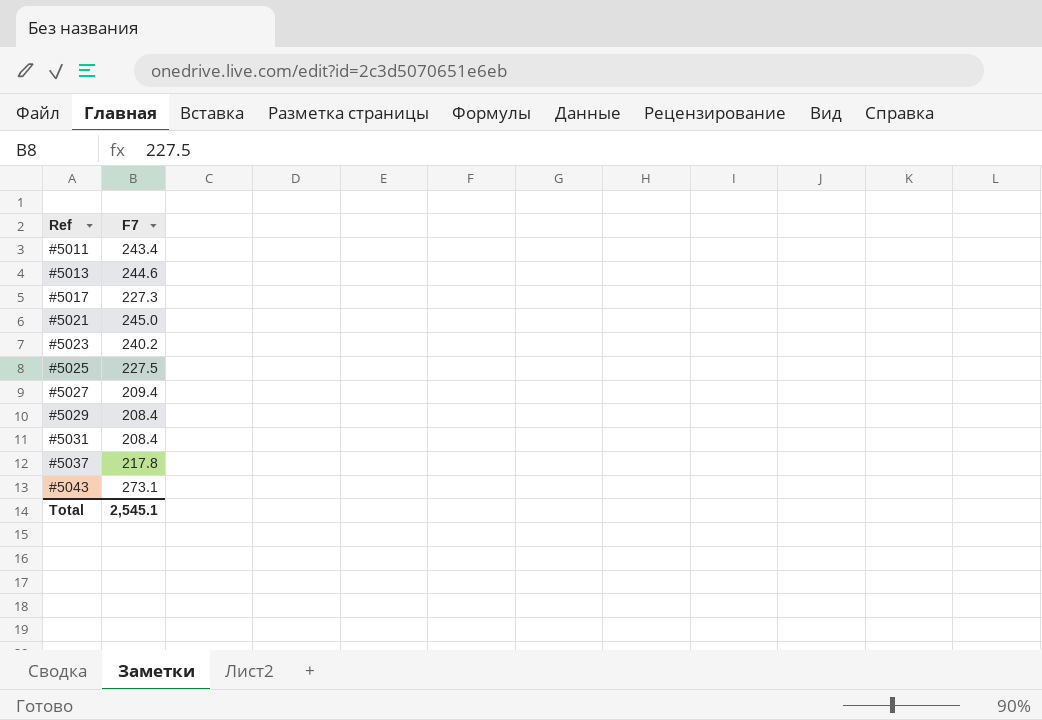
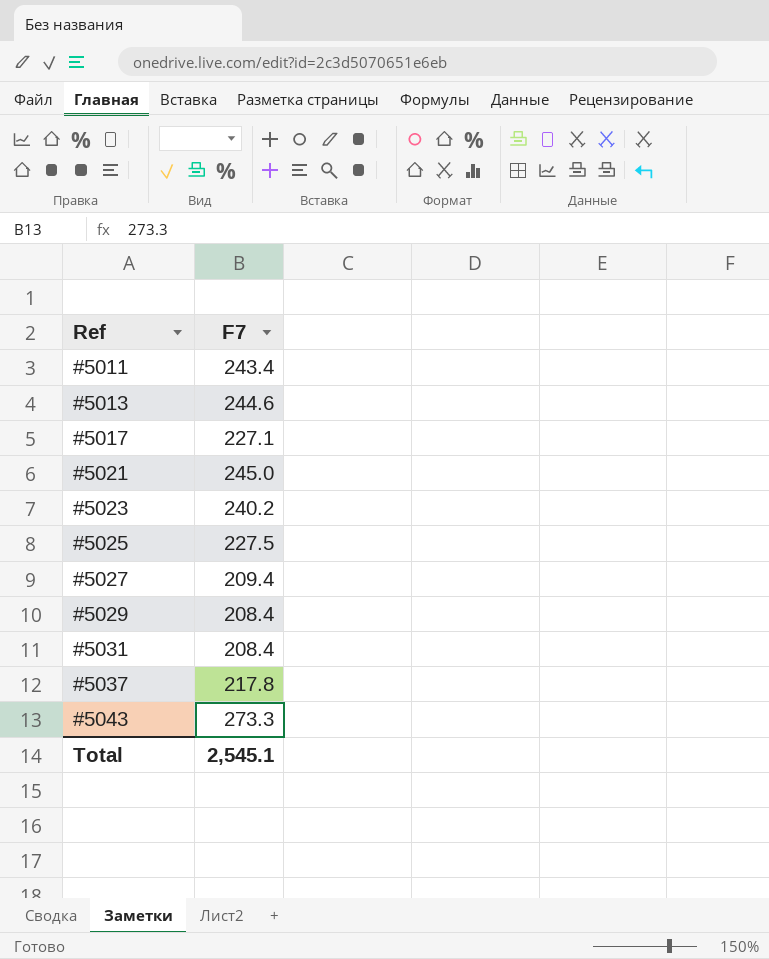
#5017 | F7: 227.3 -> 227.1
#5043 | F7: 273.1 -> 273.3

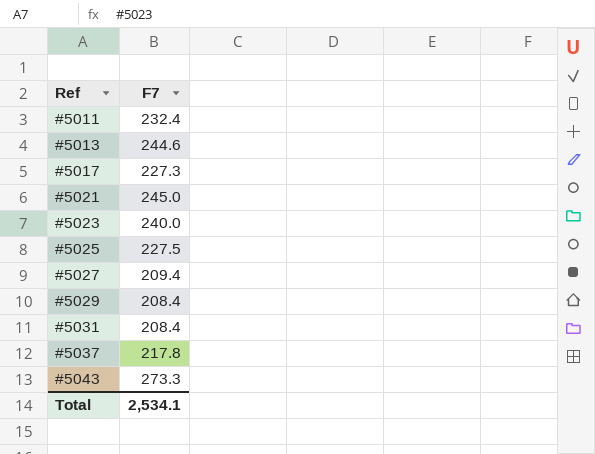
#5011 | F7: 243.4 -> 232.4
#5017 | F7: 227.1 -> 227.3
#5023 | F7: 240.2 -> 240.0
Total | F7: 2,545.1 -> 2,534.1

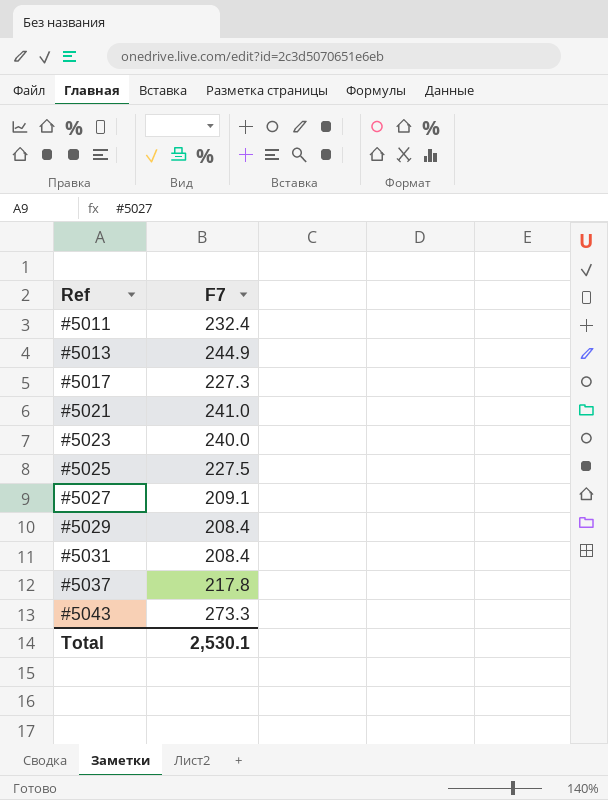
#5013 | F7: 244.6 -> 244.9
#5021 | F7: 245.0 -> 241.0
#5027 | F7: 209.4 -> 209.1
Total | F7: 2,534.1 -> 2,530.1

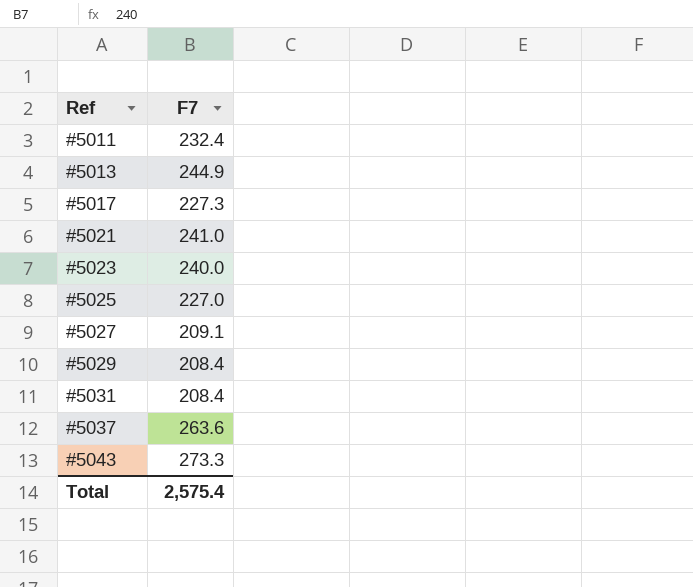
#5025 | F7: 227.5 -> 227.0
#5037 | F7: 217.8 -> 263.6
Total | F7: 2,530.1 -> 2,575.4

